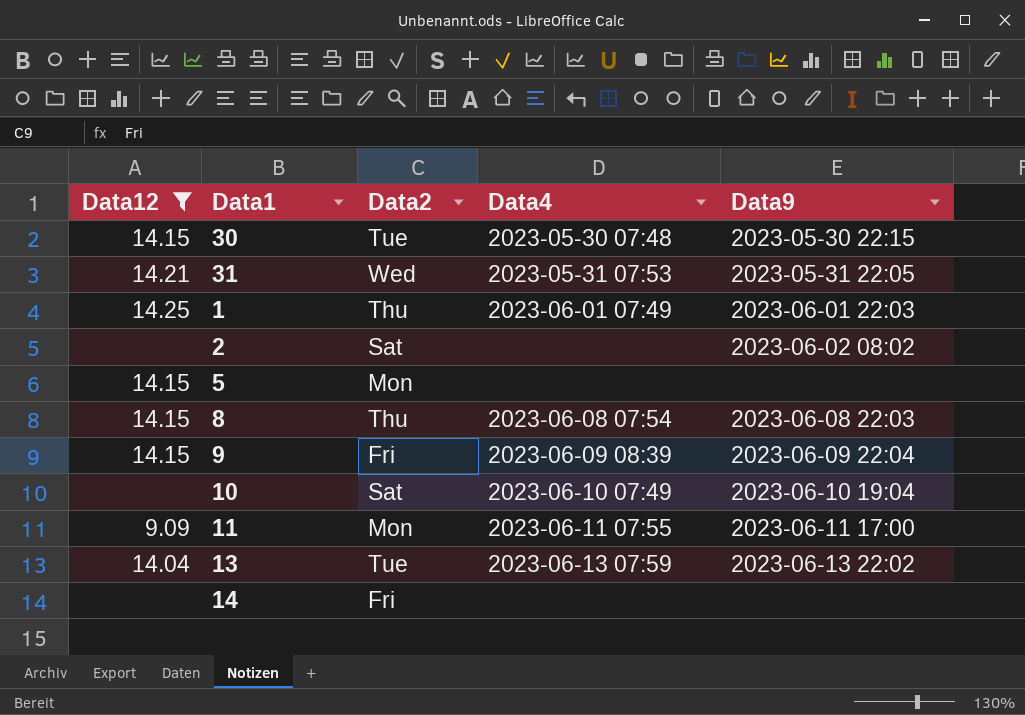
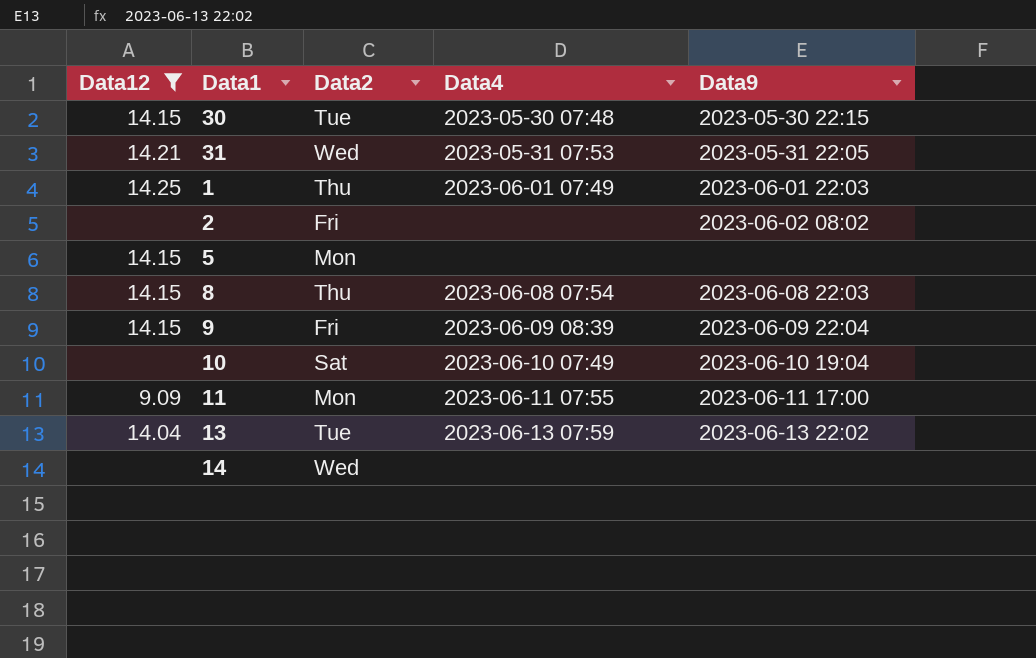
2 | Data2: Sat -> Fri
14 | Data2: Fri -> Wed

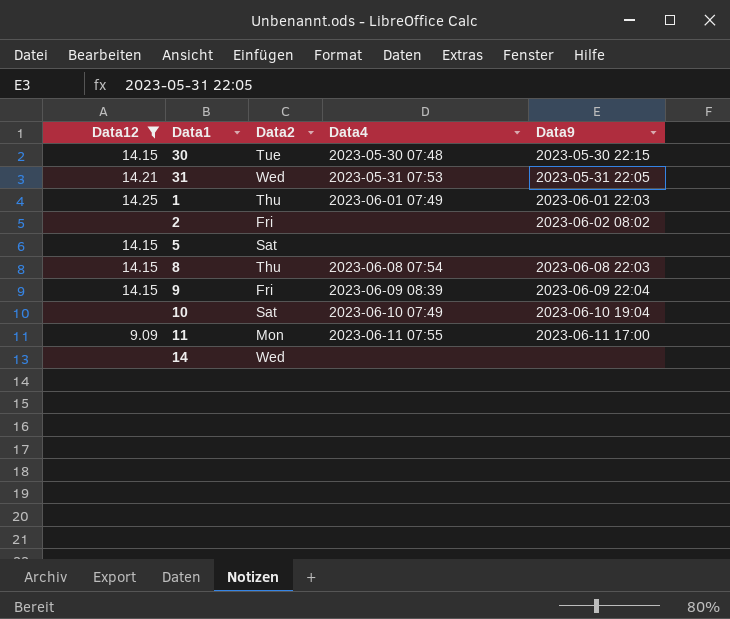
row 13: 14.04 | Tue | 2023-06-13 07:59 | 2023-06-13 22:02 -> none
5 | Data2: Mon -> Sat

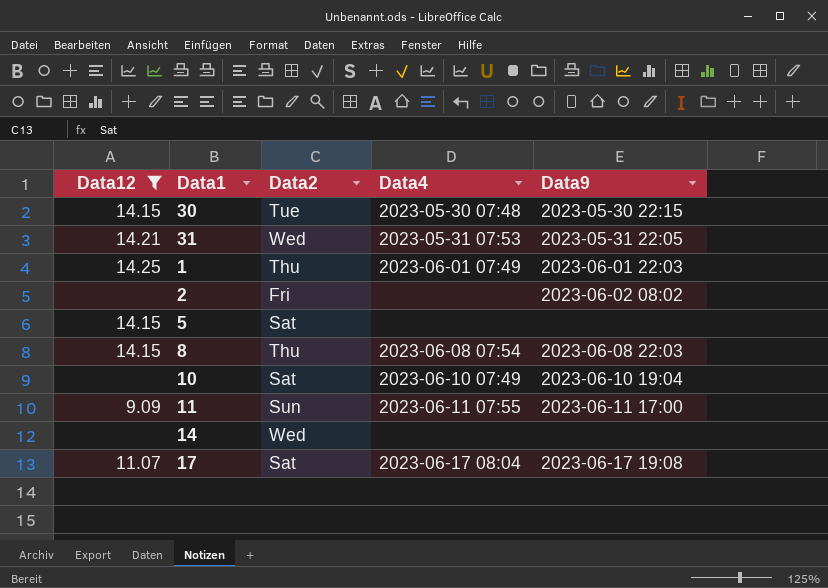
row 9: 14.15 | Fri | 2023-06-09 08:39 | 2023-06-09 22:04 -> none
11 | Data2: Mon -> Sun
row 17: none -> 11.07 | Sat | 2023-06-17 08:04 | 2023-06-17 19:08

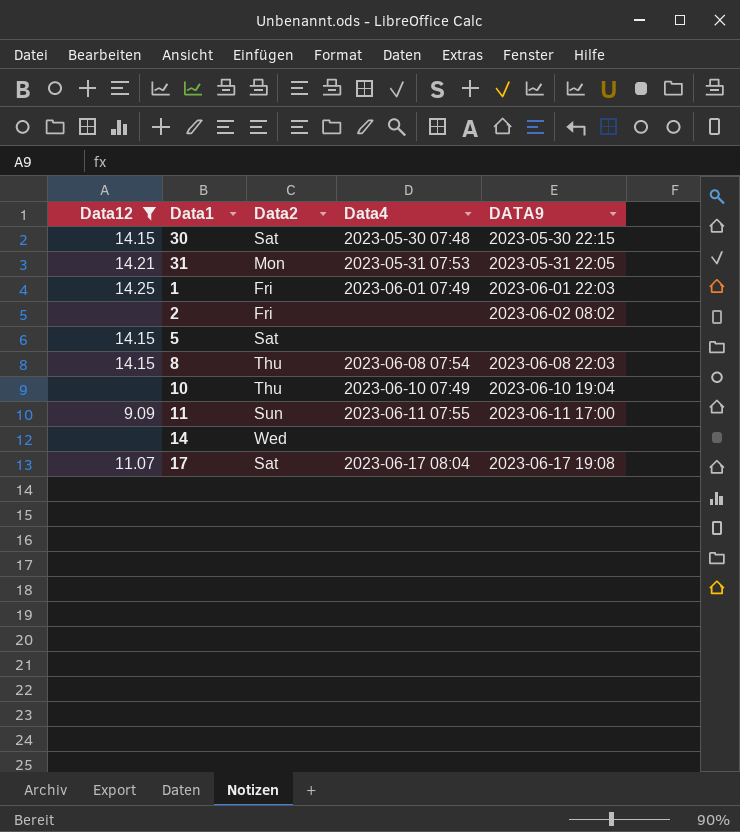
column name: Data9 -> DATA9
30 | Data2: Tue -> Sat
31 | Data2: Wed -> Mon
1 | Data2: Thu -> Fri
10 | Data2: Sat -> Thu

